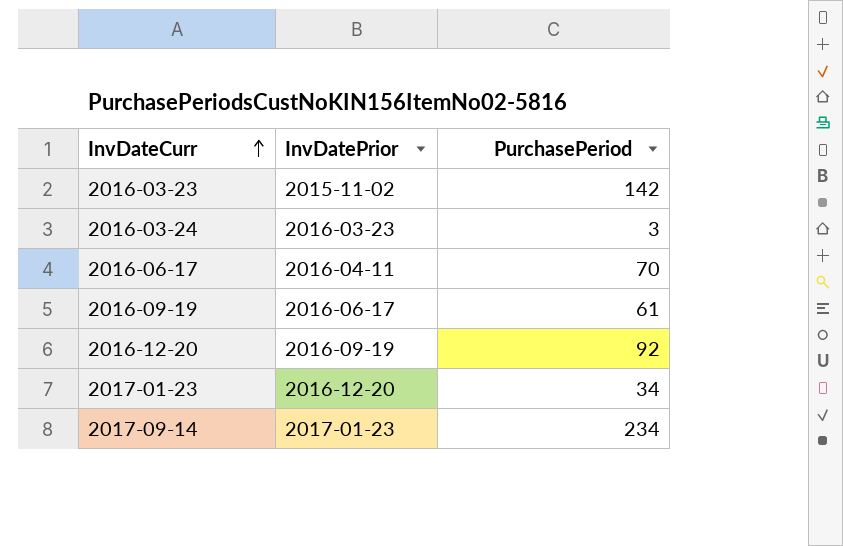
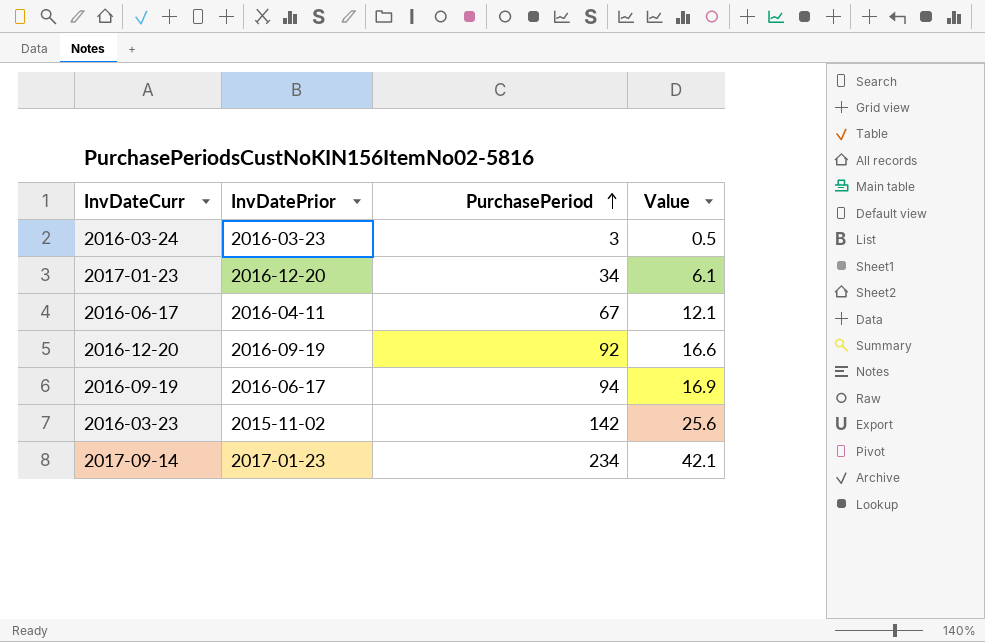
row order: InvDateCurr ascending -> PurchasePeriod ascending
column Value | formula: none -> [PurchasePeriod] * 0.18
2016-06-17 | PurchasePeriod: 70 -> 67
2016-09-19 | PurchasePeriod: 61 -> 94

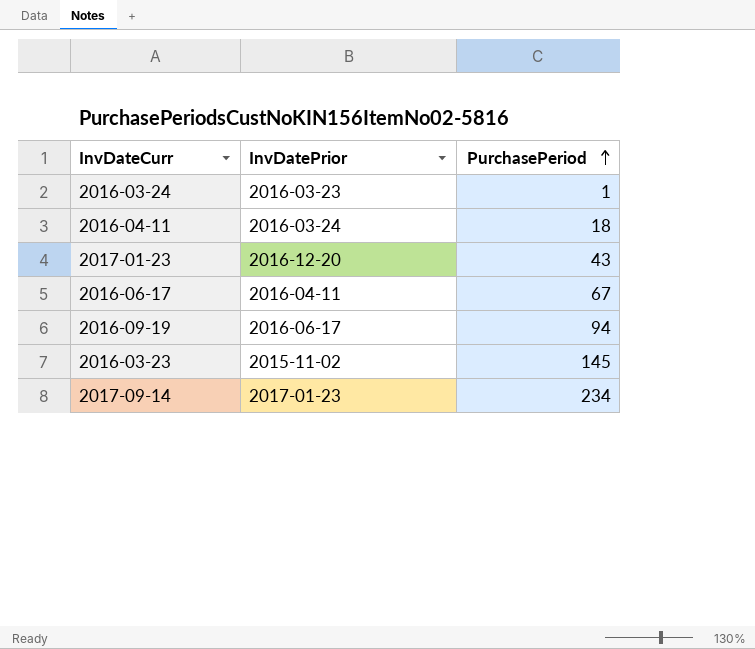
column Value | formula: [PurchasePeriod] * 0.18 -> none
row 2016-12-20: 2016-09-19 | 92 | 16.6 -> none
2016-03-24 | PurchasePeriod: 3 -> 1
row 2016-04-11: none -> 2016-03-24 | 18
2017-01-23 | PurchasePeriod: 34 -> 43
2016-03-23 | PurchasePeriod: 142 -> 145

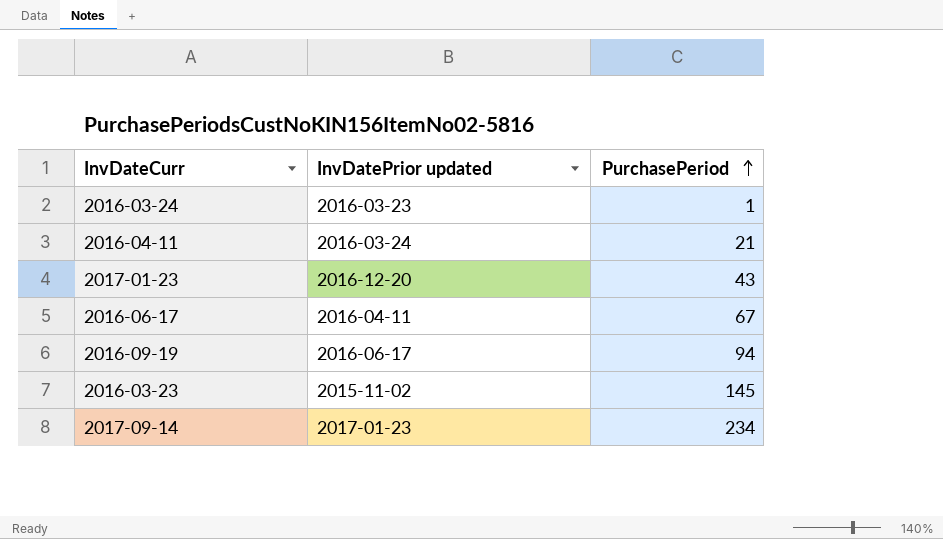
column name: InvDatePrior -> InvDatePrior updated
2016-04-11 | PurchasePeriod: 18 -> 21

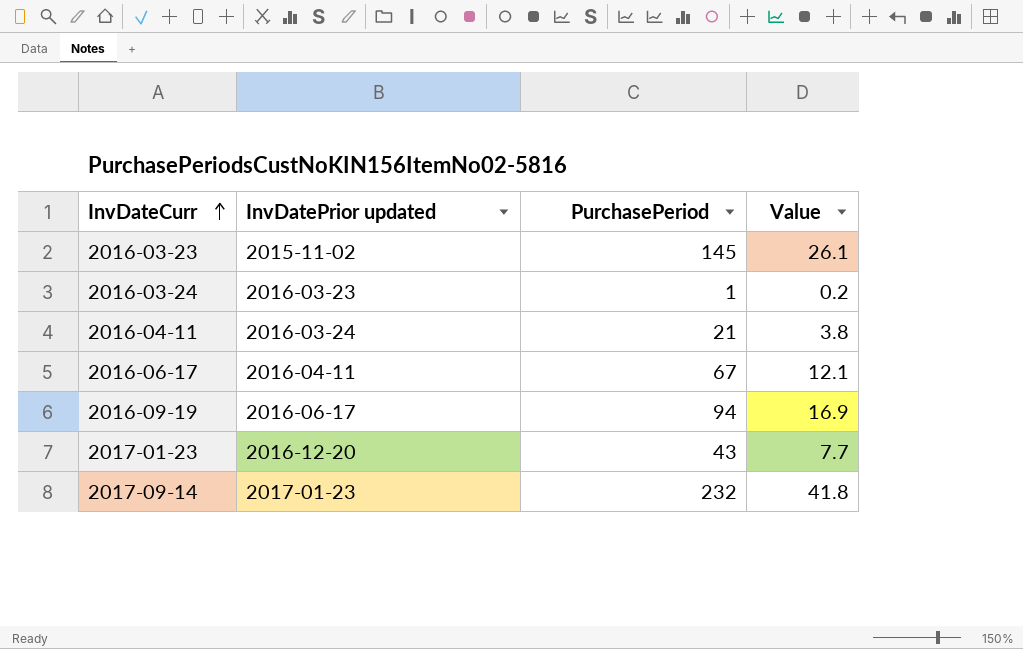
row order: PurchasePeriod ascending -> InvDateCurr ascending
column Value | formula: none -> [PurchasePeriod] * 0.18
2017-09-14 | PurchasePeriod: 234 -> 232

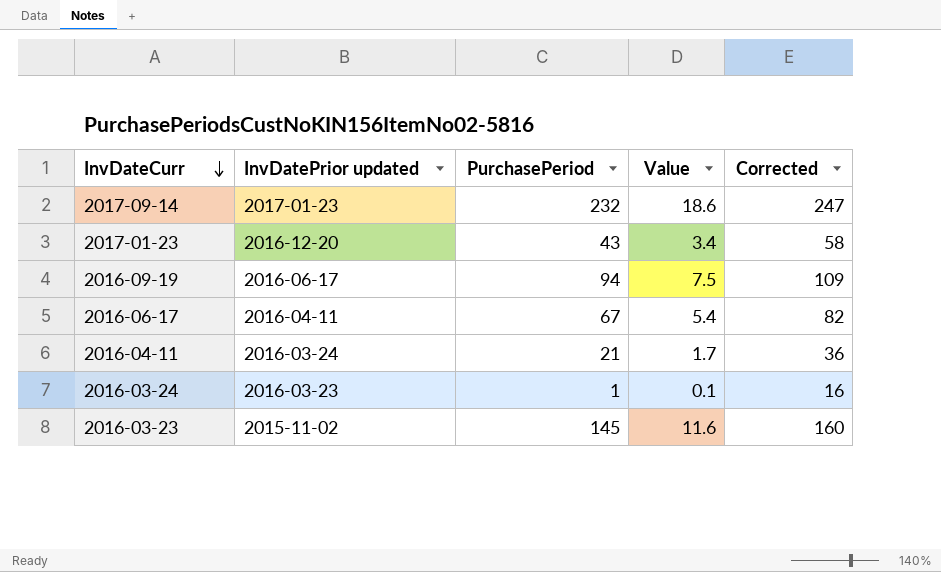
row order: InvDateCurr ascending -> InvDateCurr descending
column Value | formula: [PurchasePeriod] * 0.18 -> [PurchasePeriod] * 0.08
column Corrected | formula: none -> [PurchasePeriod] + 15

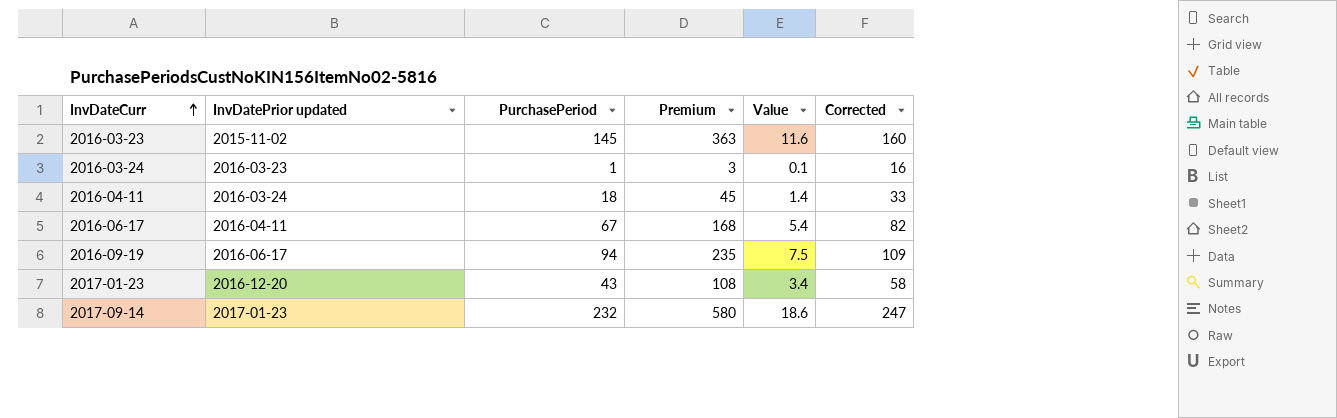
row order: InvDateCurr descending -> InvDateCurr ascending
column Premium | formula: none -> [PurchasePeriod] * 2.5
2016-04-11 | PurchasePeriod: 21 -> 18
2016-04-11 | Value: 1.7 -> 1.4
2016-04-11 | Corrected: 36 -> 33

